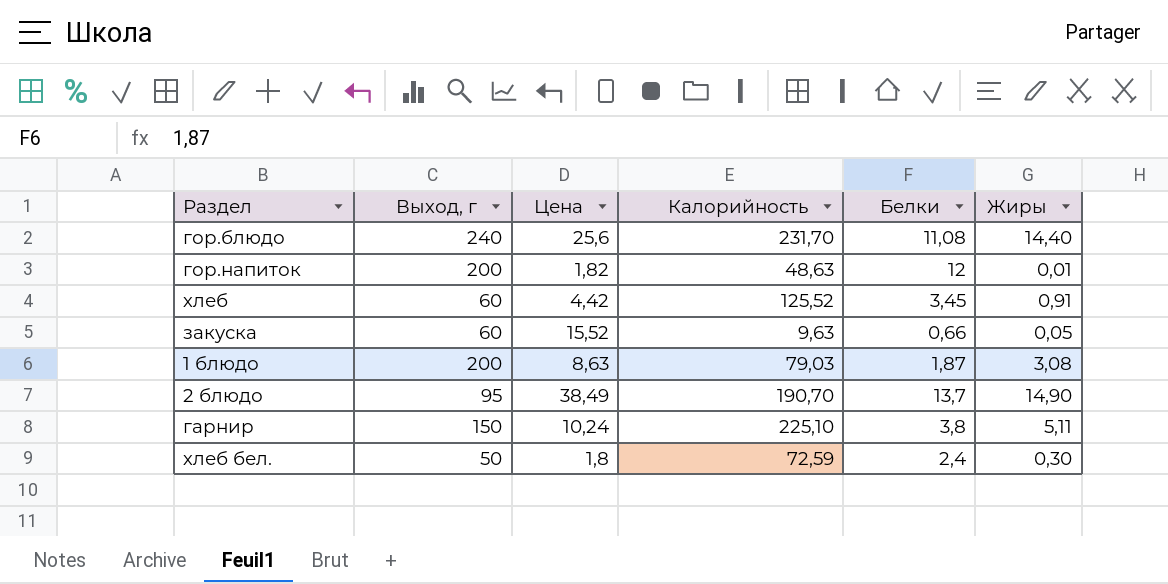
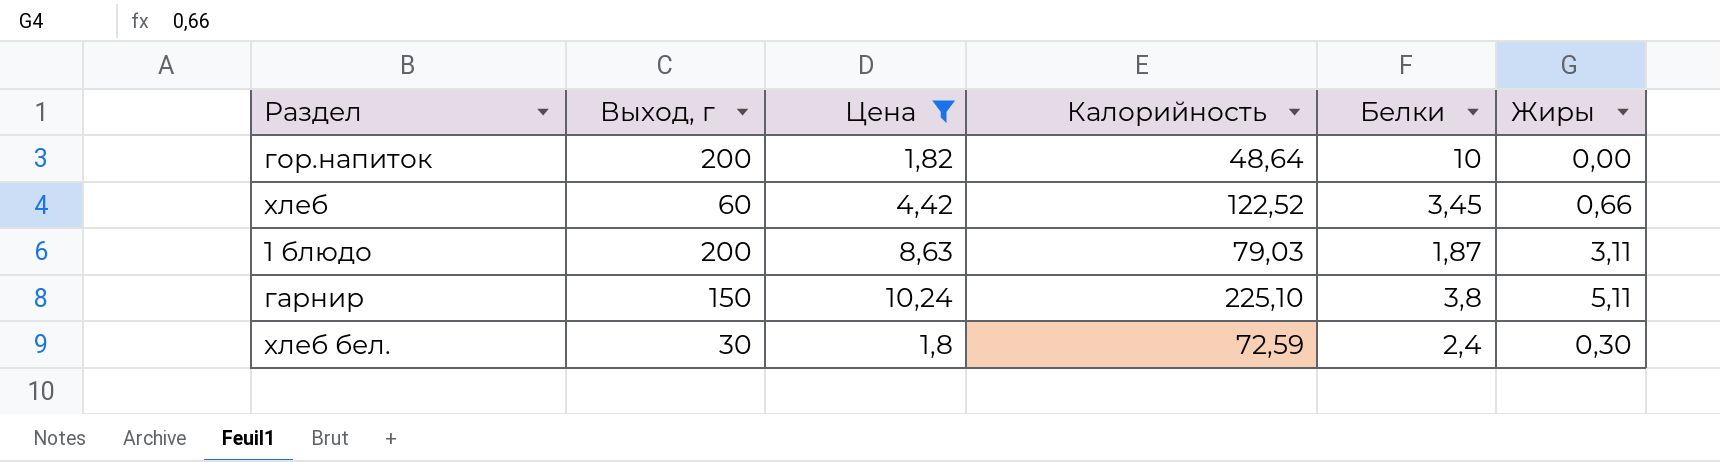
filter: none -> Цена <= 10,24
гор.напиток | Калорийность: 48,63 -> 48,64
гор.напиток | Белки: 12 -> 10
гор.напиток | Жиры: 0,01 -> 0,00
хлеб | Калорийность: 125,52 -> 122,52
хлеб | Жиры: 0,91 -> 0,66
1 блюдо | Жиры: 3,08 -> 3,11
хлеб бел. | Выход, г: 50 -> 30

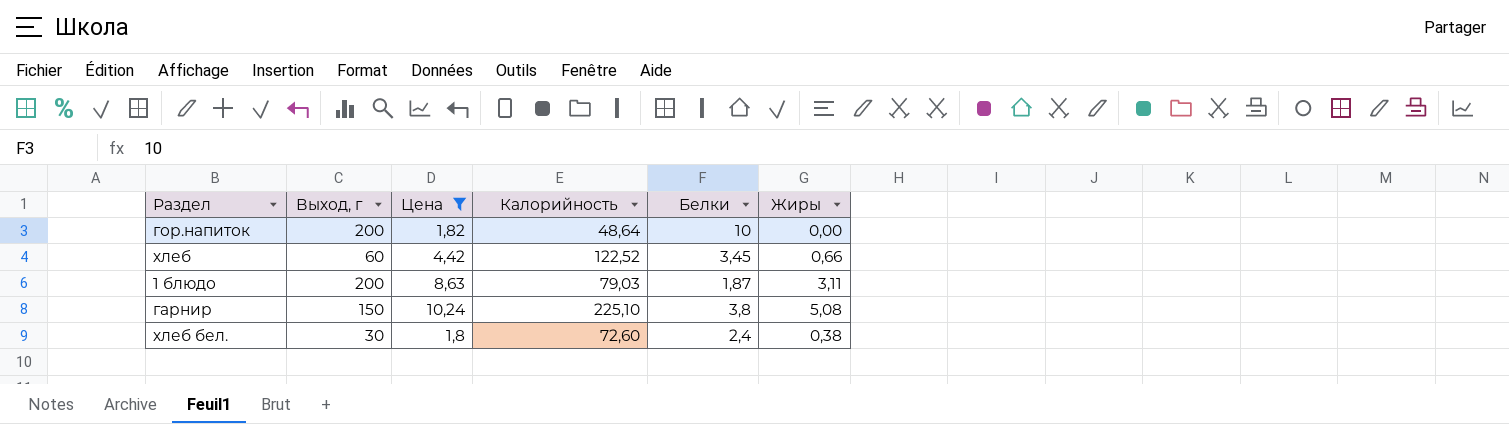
гарнир | Жиры: 5,11 -> 5,08
хлеб бел. | Калорийность: 72,59 -> 72,60
хлеб бел. | Жиры: 0,30 -> 0,38

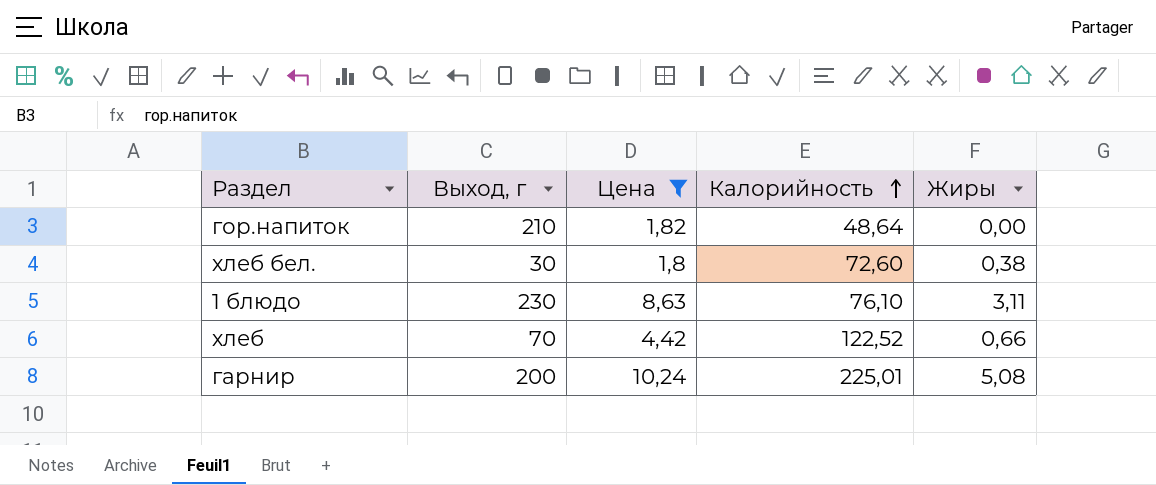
row order: none -> Калорийность ascending
column Белки | position: 5 -> none
гор.напиток | Выход, г: 200 -> 210
1 блюдо | Выход, г: 200 -> 230
1 блюдо | Калорийность: 79,03 -> 76,10
хлеб | Выход, г: 60 -> 70
гарнир | Выход, г: 150 -> 200
гарнир | Калорийность: 225,10 -> 225,01

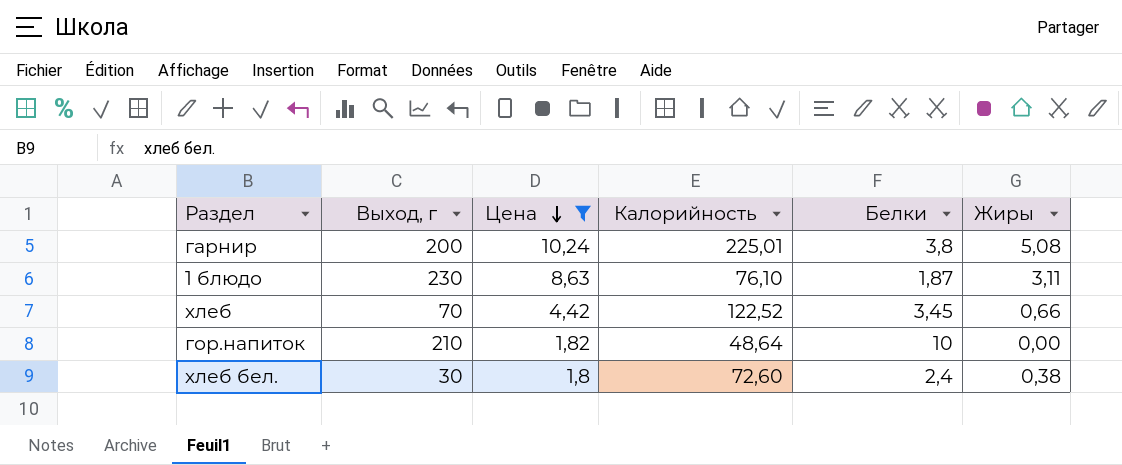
row order: Калорийность ascending -> Цена descending
column Белки | position: none -> 5

